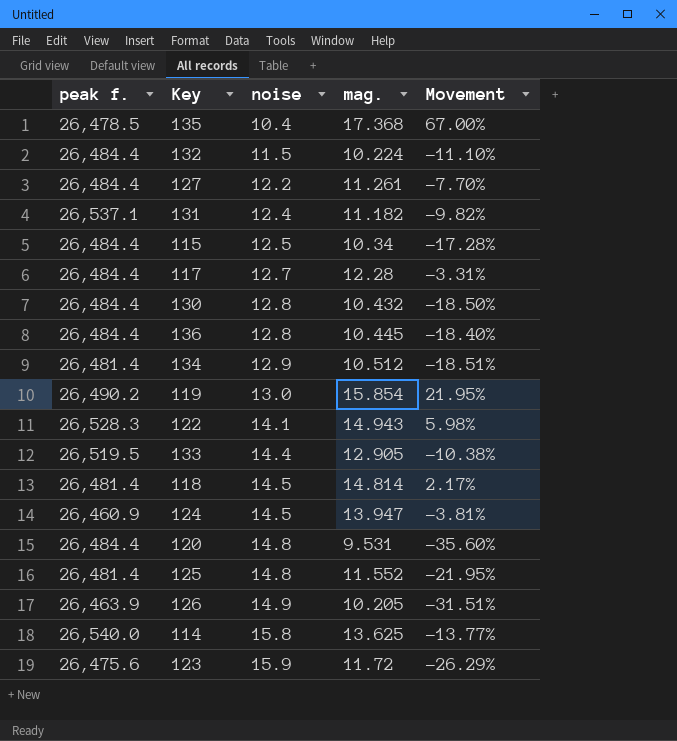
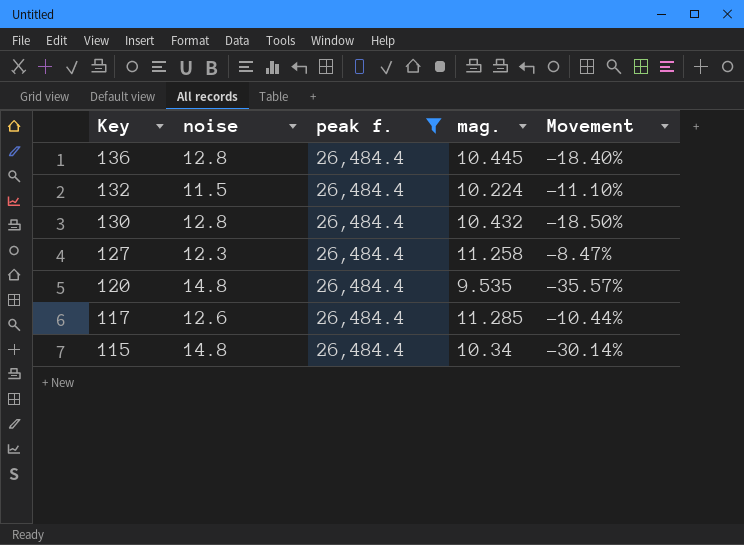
filter: none -> peak f. = 26,484.4
row order: noise ascending -> Key descending
column peak f. | position: 1 -> 3
127 | noise: 12.2 -> 12.3
127 | mag.: 11.261 -> 11.258
127 | Movement: -7.70% -> -8.47%
120 | mag.: 9.531 -> 9.535
120 | Movement: -35.60% -> -35.57%
117 | noise: 12.7 -> 12.6
117 | mag.: 12.28 -> 11.285
117 | Movement: -3.31% -> -10.44%
115 | noise: 12.5 -> 14.8
115 | Movement: -17.28% -> -30.14%

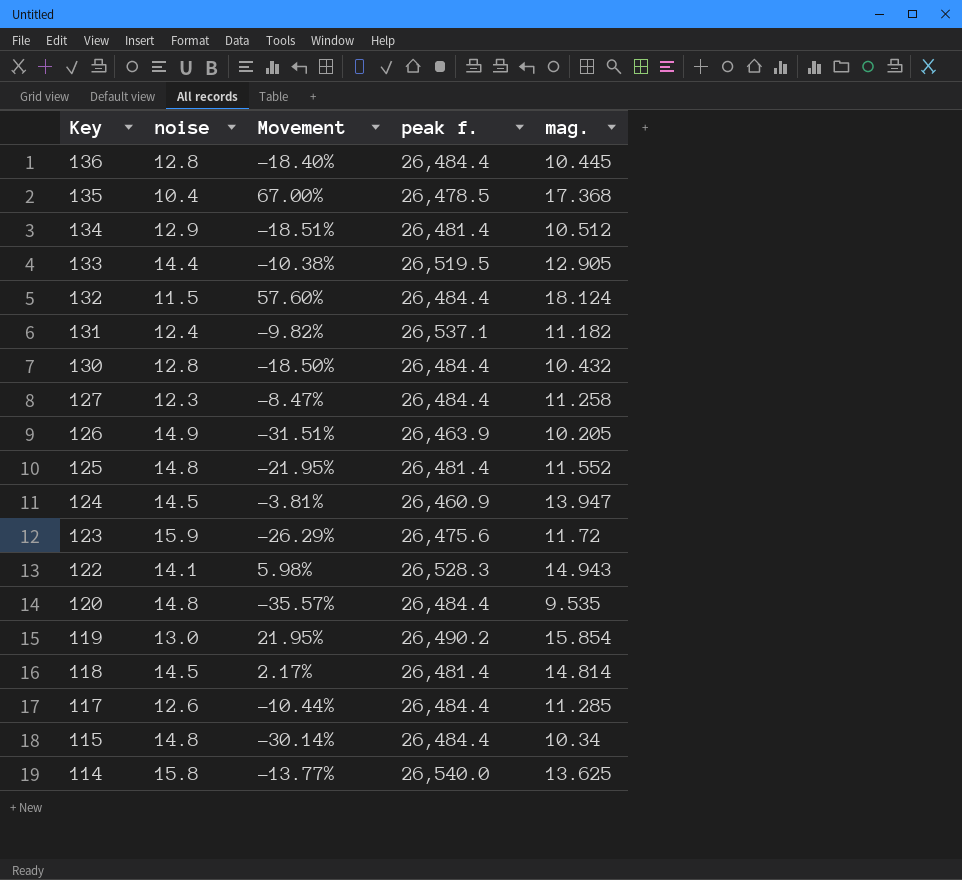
filter: peak f. = 26,484.4 -> none
column Movement | position: 5 -> 3
132 | Movement: -11.10% -> 57.60%
132 | mag.: 10.224 -> 18.124

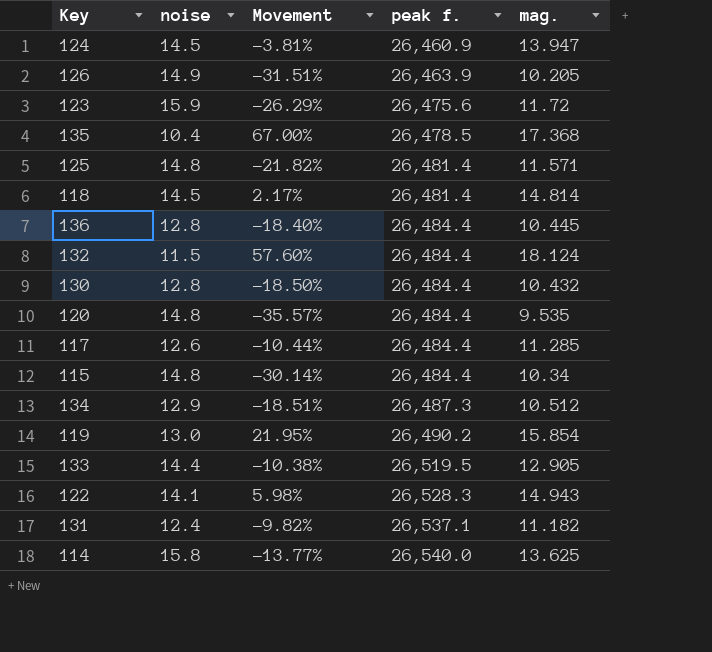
row order: Key descending -> peak f. ascending
row 127: 12.3 | -8.47% | 26,484.4 | 11.258 -> none
125 | Movement: -21.95% -> -21.82%
125 | mag.: 11.552 -> 11.571
134 | peak f.: 26,481.4 -> 26,487.3

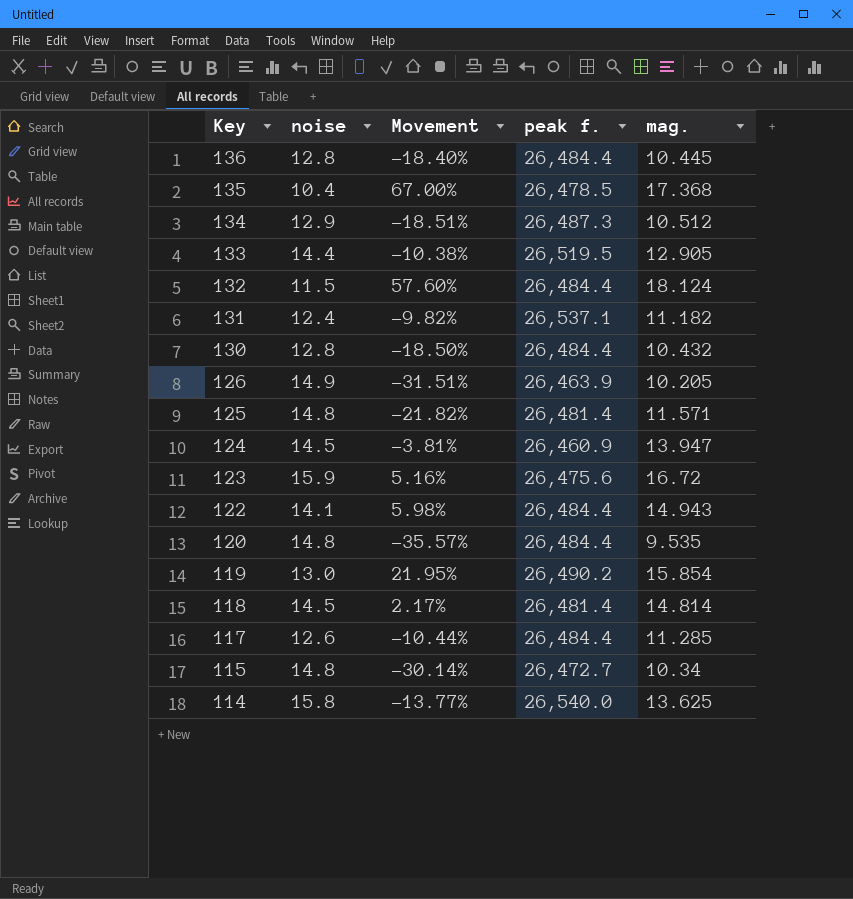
row order: peak f. ascending -> Key descending
123 | Movement: -26.29% -> 5.16%
123 | mag.: 11.72 -> 16.72
122 | peak f.: 26,528.3 -> 26,484.4
115 | peak f.: 26,484.4 -> 26,472.7

